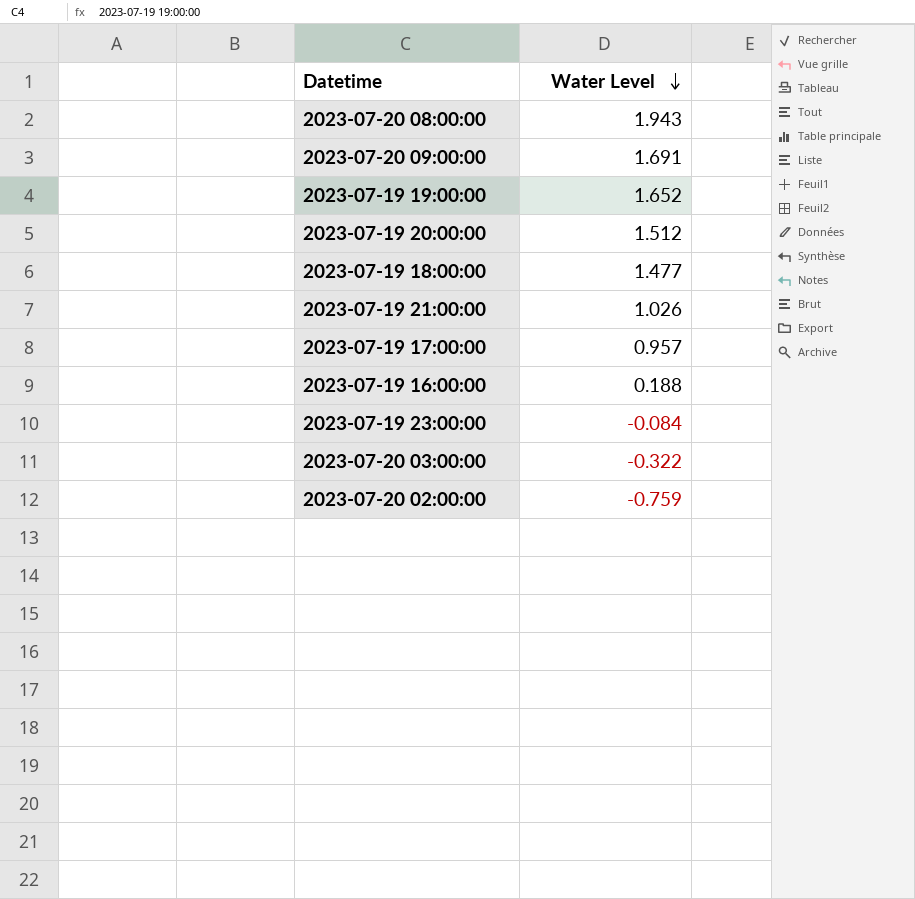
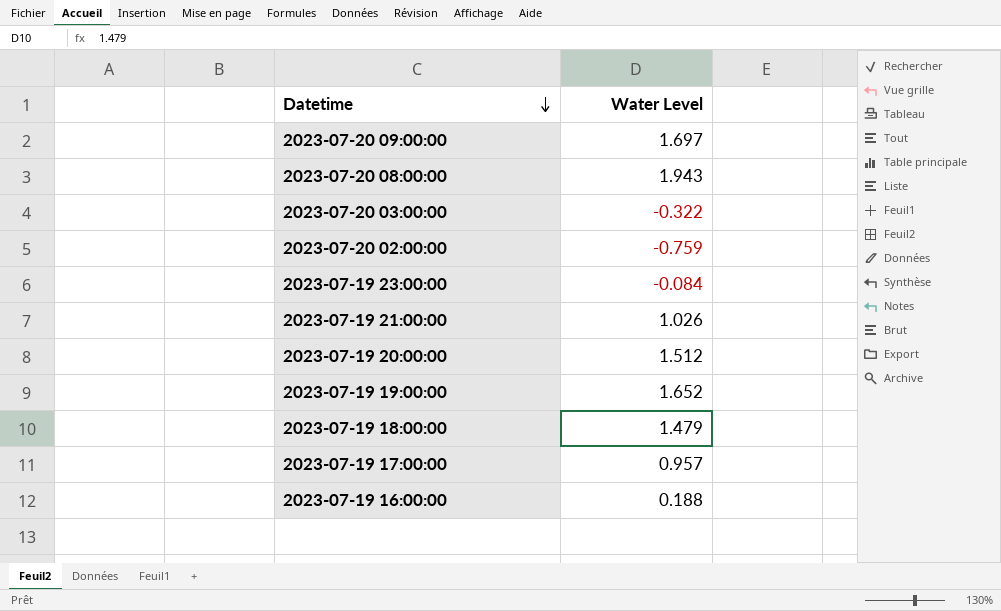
row order: Water Level descending -> Datetime descending
2023-07-20 09:00:00 | Water Level: 1.691 -> 1.697
2023-07-19 18:00:00 | Water Level: 1.477 -> 1.479

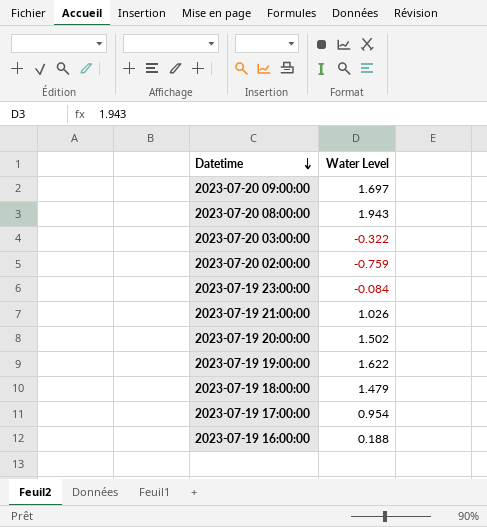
2023-07-19 20:00:00 | Water Level: 1.512 -> 1.502
2023-07-19 19:00:00 | Water Level: 1.652 -> 1.622
2023-07-19 17:00:00 | Water Level: 0.957 -> 0.954

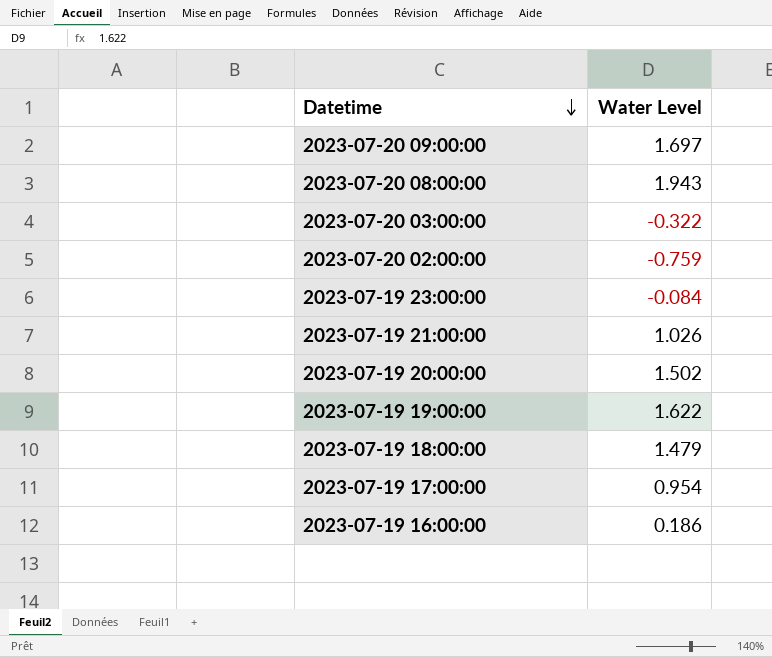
2023-07-19 16:00:00 | Water Level: 0.188 -> 0.186

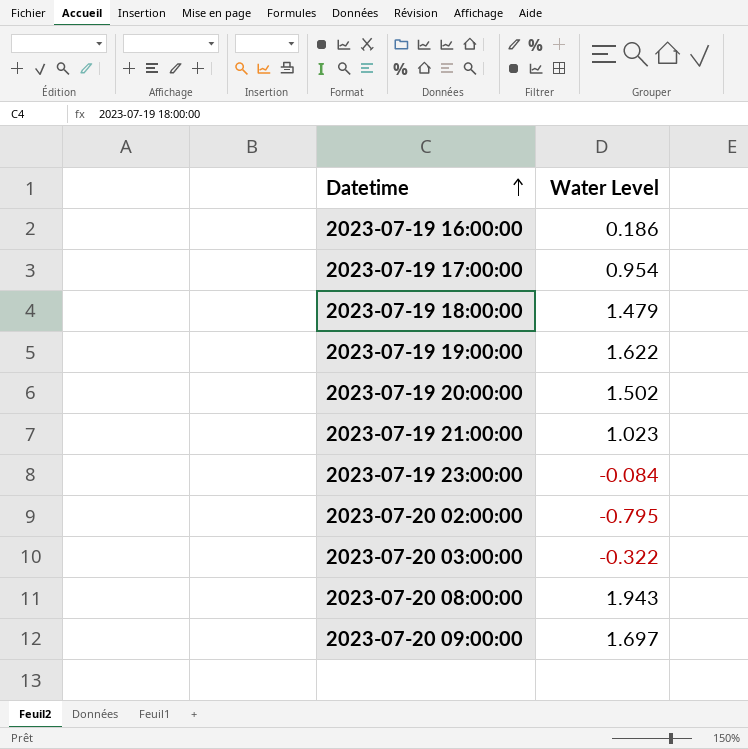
row order: Datetime descending -> Datetime ascending
2023-07-19 21:00:00 | Water Level: 1.026 -> 1.023
2023-07-20 02:00:00 | Water Level: -0.759 -> -0.795

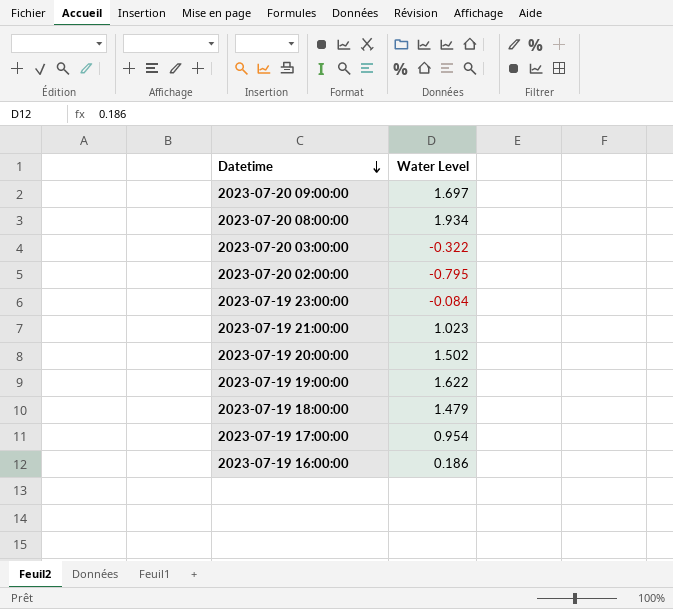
row order: Datetime ascending -> Datetime descending
2023-07-20 08:00:00 | Water Level: 1.943 -> 1.934

